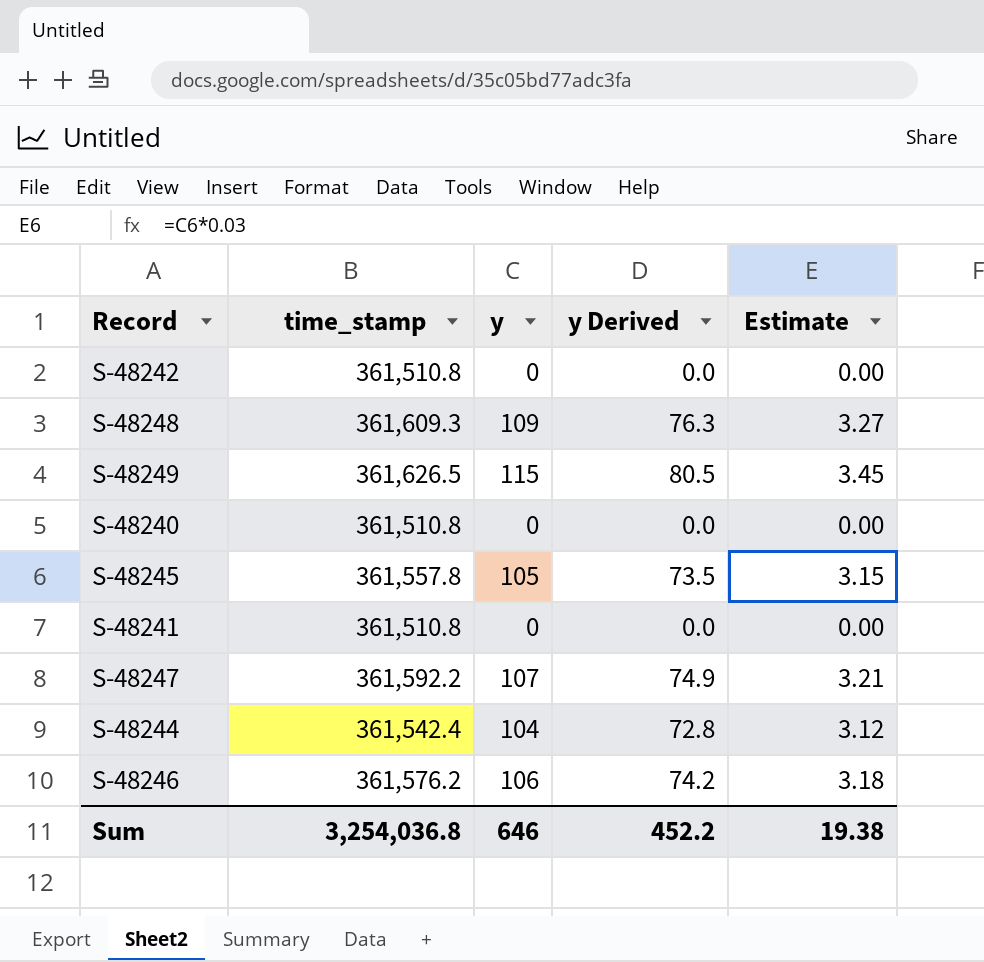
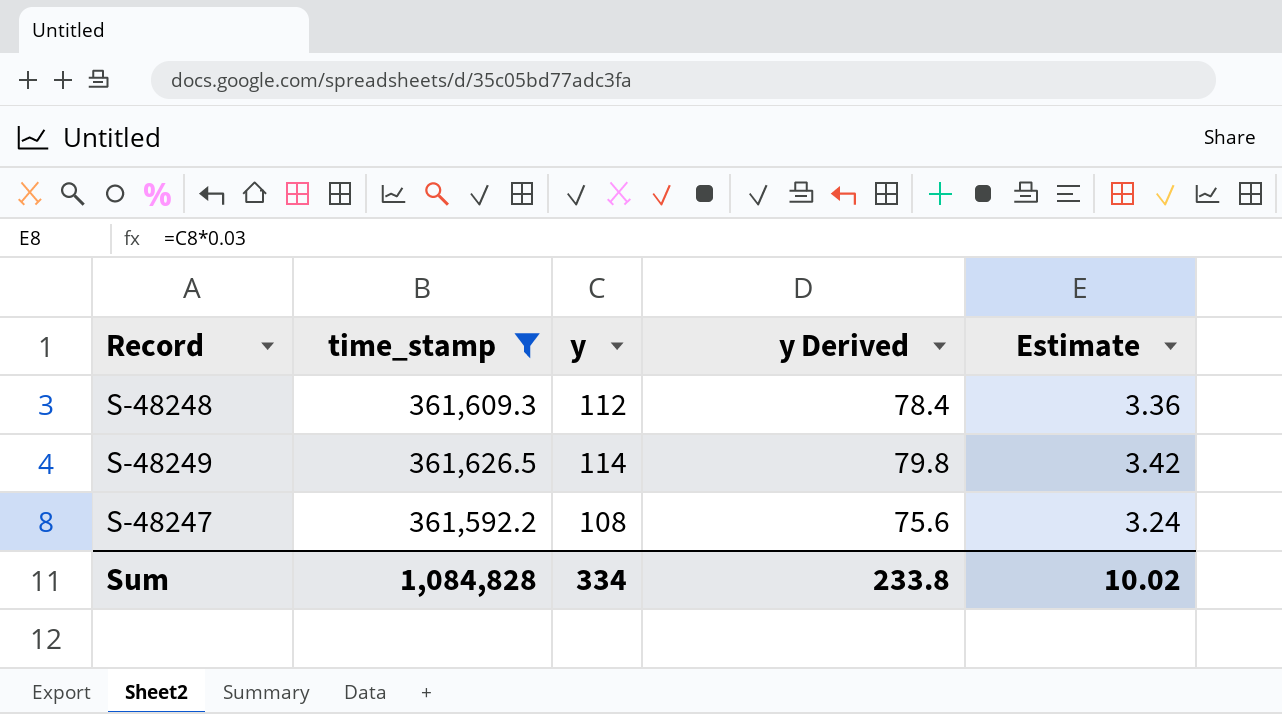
filter: none -> time_stamp >= 361,592.2
S-48248 | y: 109 -> 112
S-48248 | y Derived: 76.3 -> 78.4
S-48248 | Estimate: 3.27 -> 3.36
S-48249 | y: 115 -> 114
S-48249 | y Derived: 80.5 -> 79.8
S-48249 | Estimate: 3.45 -> 3.42
S-48247 | y: 107 -> 108
S-48247 | y Derived: 74.9 -> 75.6
S-48247 | Estimate: 3.21 -> 3.24
Sum | time_stamp: 3,254,036.8 -> 1,084,828
Sum | y: 646 -> 334
Sum | y Derived: 452.2 -> 233.8
Sum | Estimate: 19.38 -> 10.02

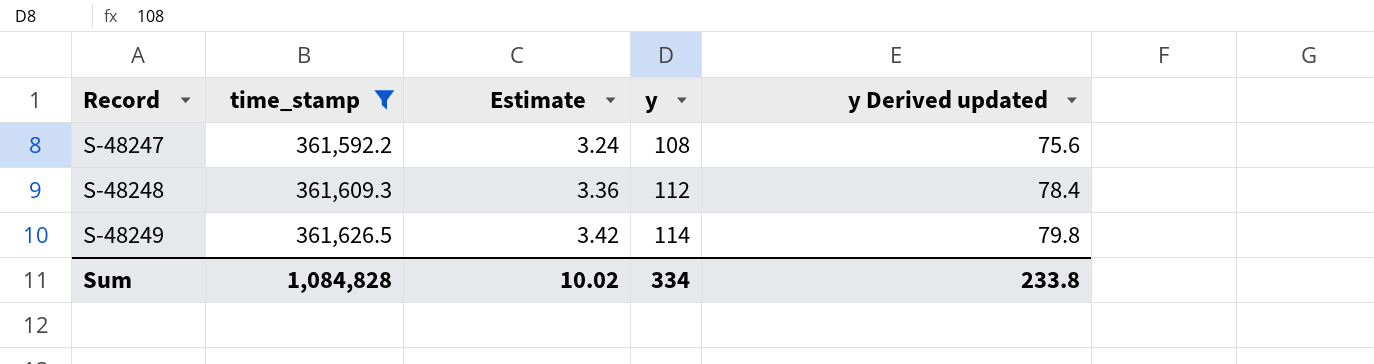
row order: none -> Record ascending
column Estimate | position: 5 -> 3
column name: y Derived -> y Derived updated

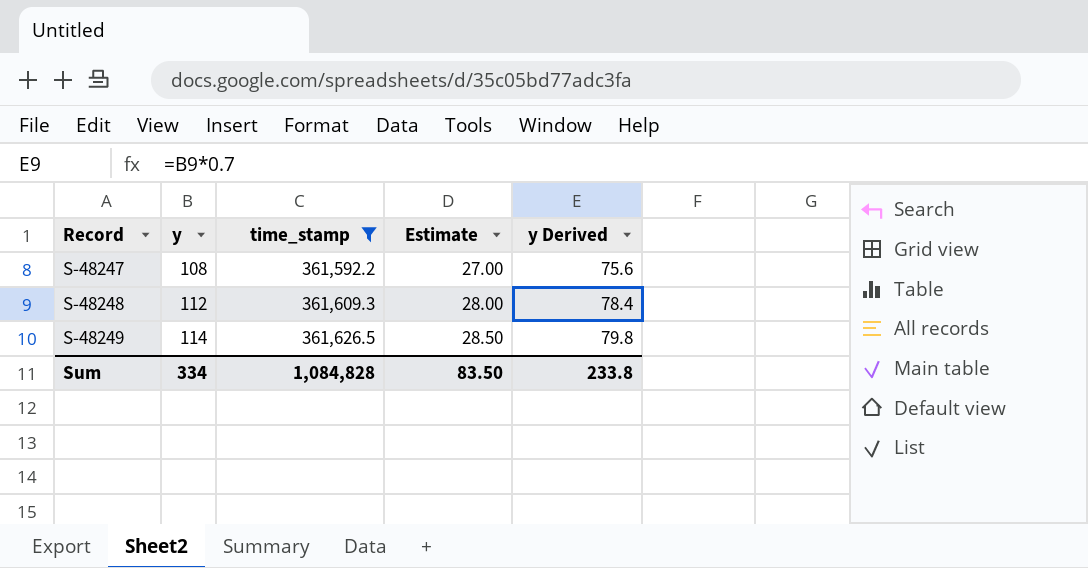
column y | position: 4 -> 2
column Estimate | formula: [y] * 0.03 -> [y] * 0.25
column name: y Derived updated -> y Derived
Sum | Estimate: 10.02 -> 83.50

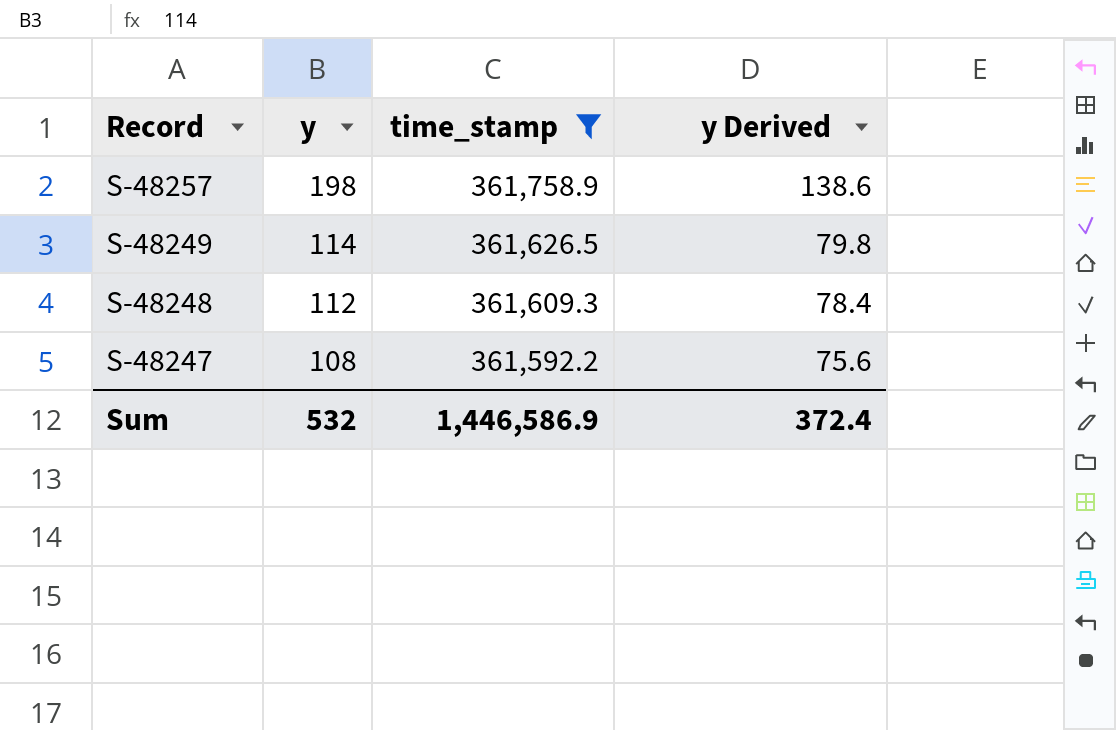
row order: Record ascending -> Record descending
column Estimate | formula: [y] * 0.25 -> none
row S-48257: none -> 198 | 361,758.9 | 138.6
Sum | y: 334 -> 532
Sum | time_stamp: 1,084,828 -> 1,446,586.9
Sum | y Derived: 233.8 -> 372.4

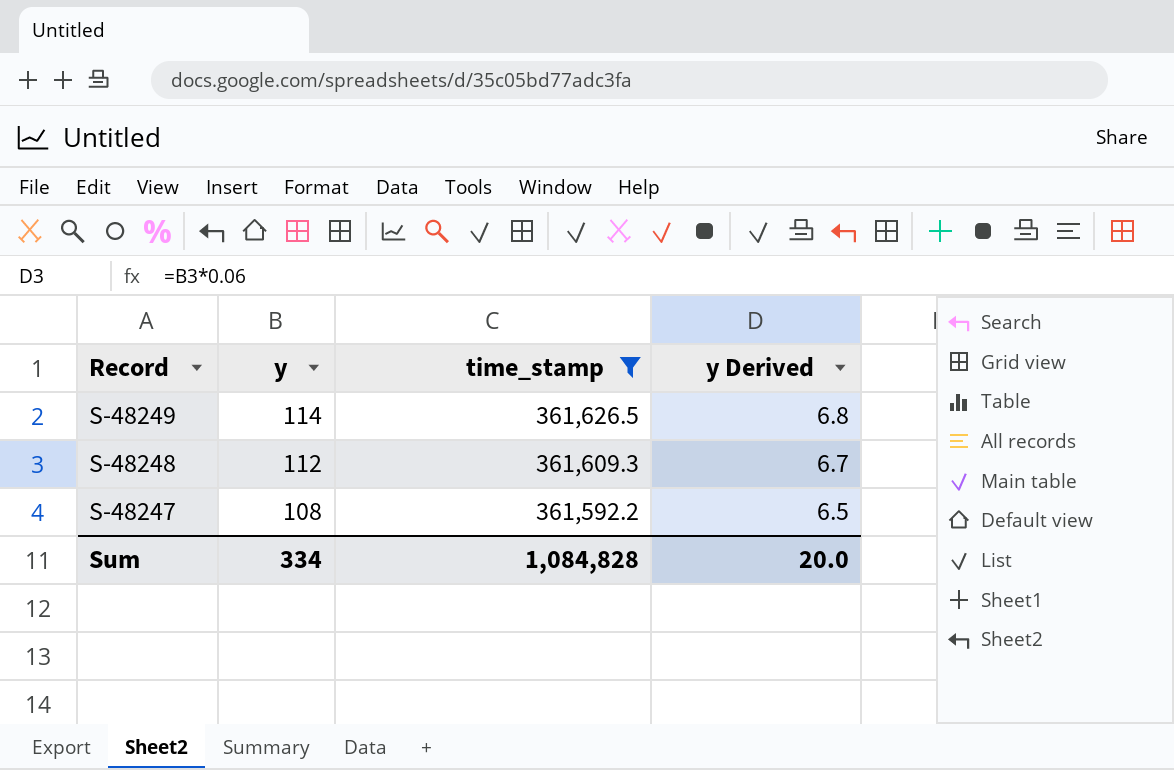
column y Derived | formula: [y] * 0.7 -> [y] * 0.06
row S-48257: 198 | 361,758.9 | 138.6 -> none
Sum | y: 532 -> 334
Sum | time_stamp: 1,446,586.9 -> 1,084,828
Sum | y Derived: 372.4 -> 20.0

